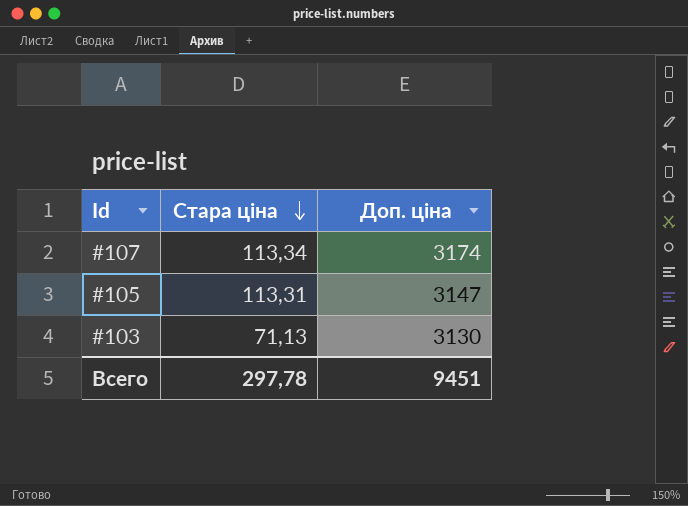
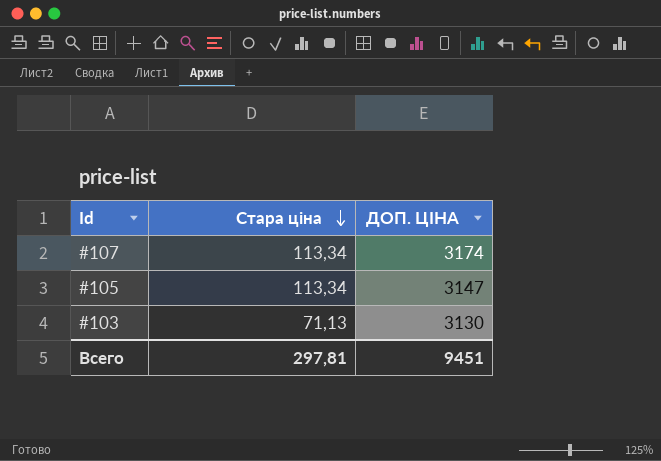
column name: Доп. ціна -> ДОП. ЦІНА
#105 | Стара ціна: 113,31 -> 113,34
Всего | Стара ціна: 297,78 -> 297,81

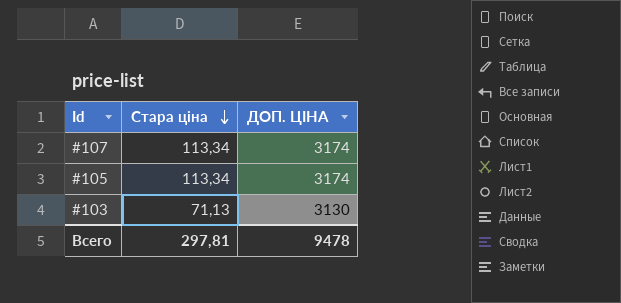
#105 | ДОП. ЦІНА: 3147 -> 3174
Всего | ДОП. ЦІНА: 9451 -> 9478

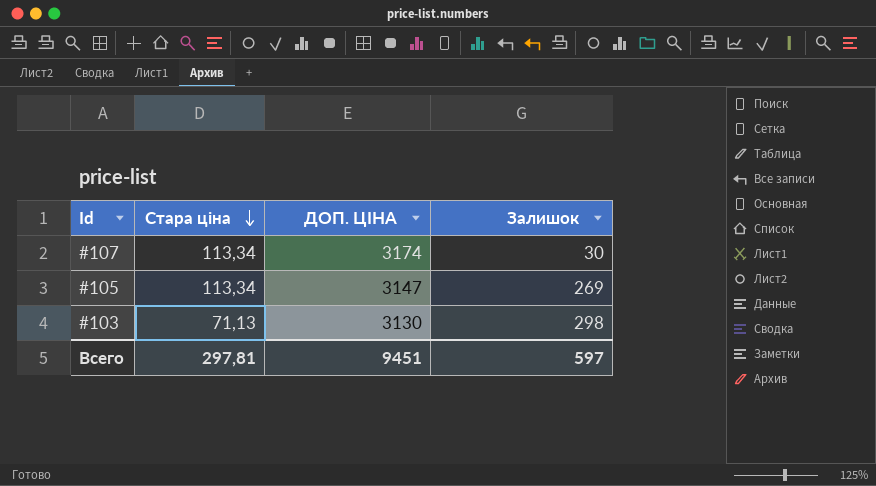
column Залишок | position: none -> 4
#105 | ДОП. ЦІНА: 3174 -> 3147
Всего | ДОП. ЦІНА: 9478 -> 9451

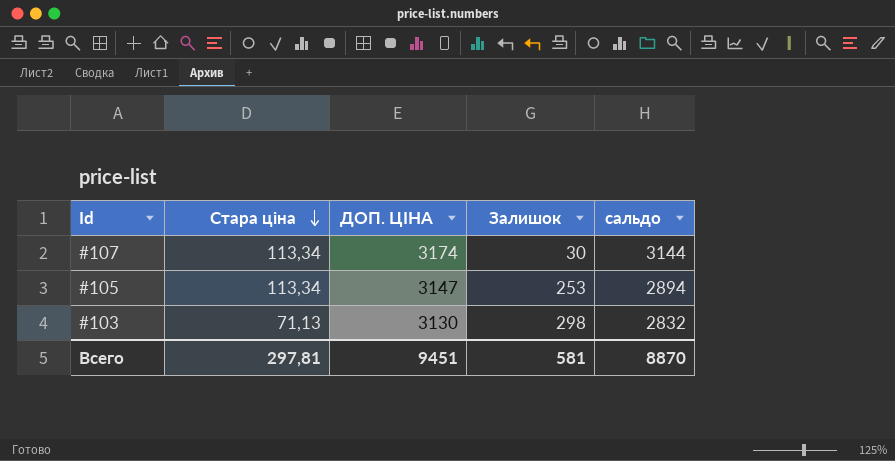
column сальдо | formula: none -> [ДОП. ЦІНА] - [Залишок]
#105 | Залишок: 269 -> 253
Всего | Залишок: 597 -> 581

